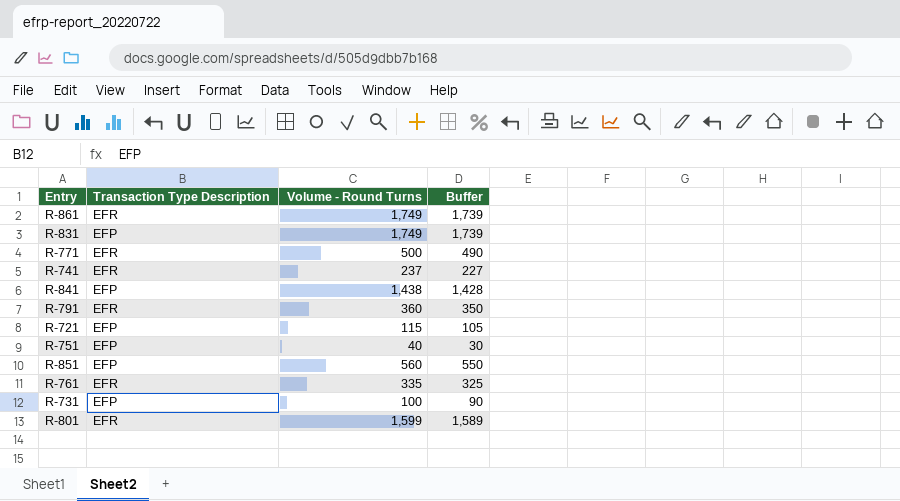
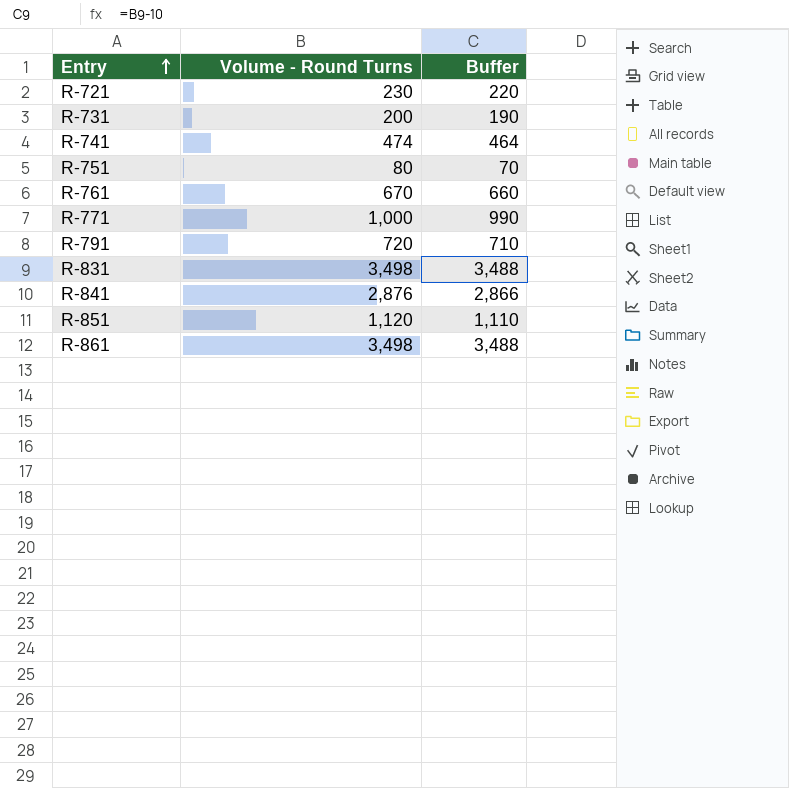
row order: none -> Entry ascending
column Transaction Type Description | position: 2 -> none
row R-801: EFR | 1,599 | 1,589 -> none
R-721 | Volume - Round Turns: 115 -> 230
R-721 | Buffer: 105 -> 220
R-731 | Volume - Round Turns: 100 -> 200
R-731 | Buffer: 90 -> 190
R-741 | Volume - Round Turns: 237 -> 474
R-741 | Buffer: 227 -> 464
R-751 | Volume - Round Turns: 40 -> 80
R-751 | Buffer: 30 -> 70
R-761 | Volume - Round Turns: 335 -> 670
R-761 | Buffer: 325 -> 660
R-771 | Volume - Round Turns: 500 -> 1,000
R-771 | Buffer: 490 -> 990
R-791 | Volume - Round Turns: 360 -> 720
R-791 | Buffer: 350 -> 710
R-831 | Volume - Round Turns: 1,749 -> 3,498
R-831 | Buffer: 1,739 -> 3,488
R-841 | Volume - Round Turns: 1,438 -> 2,876
R-841 | Buffer: 1,428 -> 2,866
R-851 | Volume - Round Turns: 560 -> 1,120
R-851 | Buffer: 550 -> 1,110
R-861 | Volume - Round Turns: 1,749 -> 3,498
R-861 | Buffer: 1,739 -> 3,488

